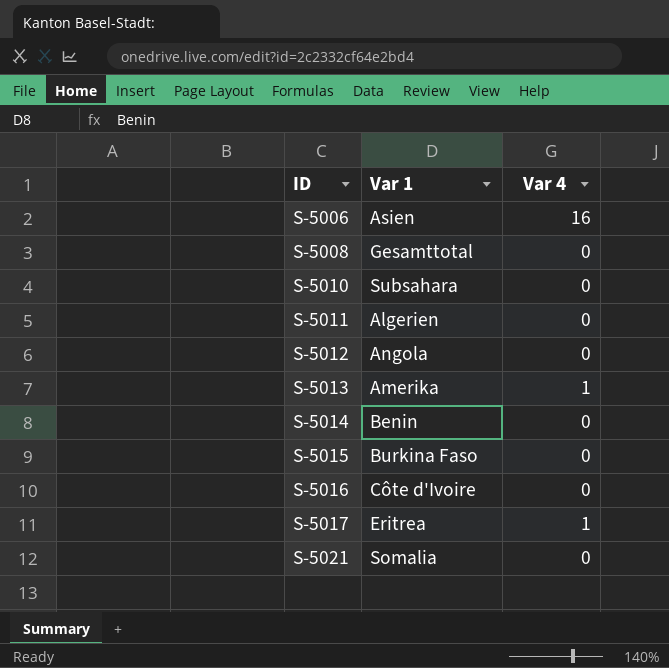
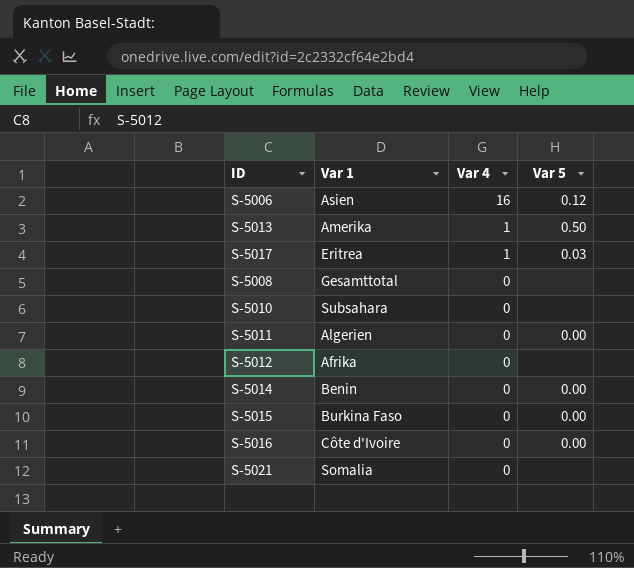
row order: ID ascending -> Var 4 descending
column Var 5 | position: none -> 4
S-5012 | Var 1: Angola -> Afrika

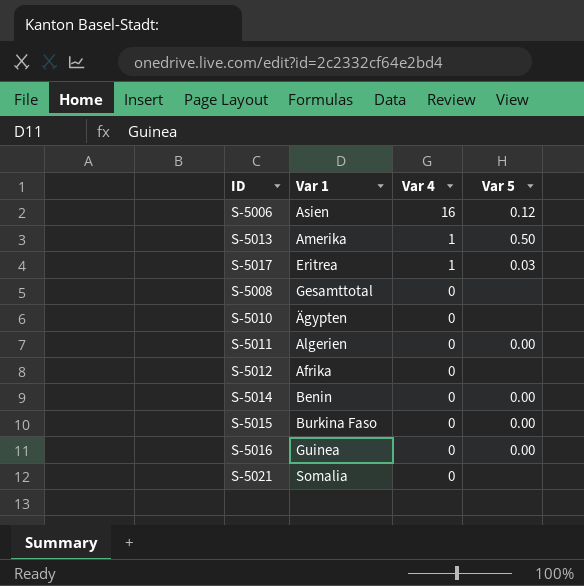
S-5010 | Var 1: Subsahara -> Ägypten
S-5016 | Var 1: Côte d'Ivoire -> Guinea

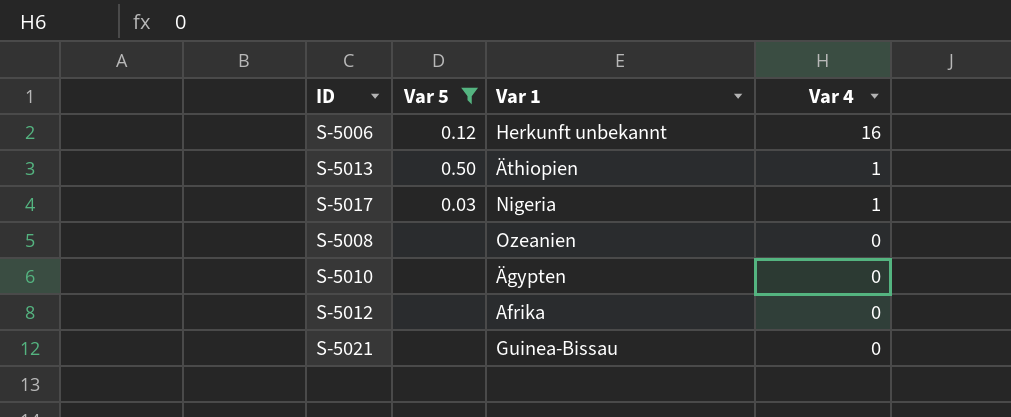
filter: none -> Var 5 != 0.00
column Var 5 | position: 4 -> 2
S-5006 | Var 1: Asien -> Herkunft unbekannt
S-5013 | Var 1: Amerika -> Äthiopien
S-5017 | Var 1: Eritrea -> Nigeria
S-5008 | Var 1: Gesamttotal -> Ozeanien
S-5021 | Var 1: Somalia -> Guinea-Bissau

